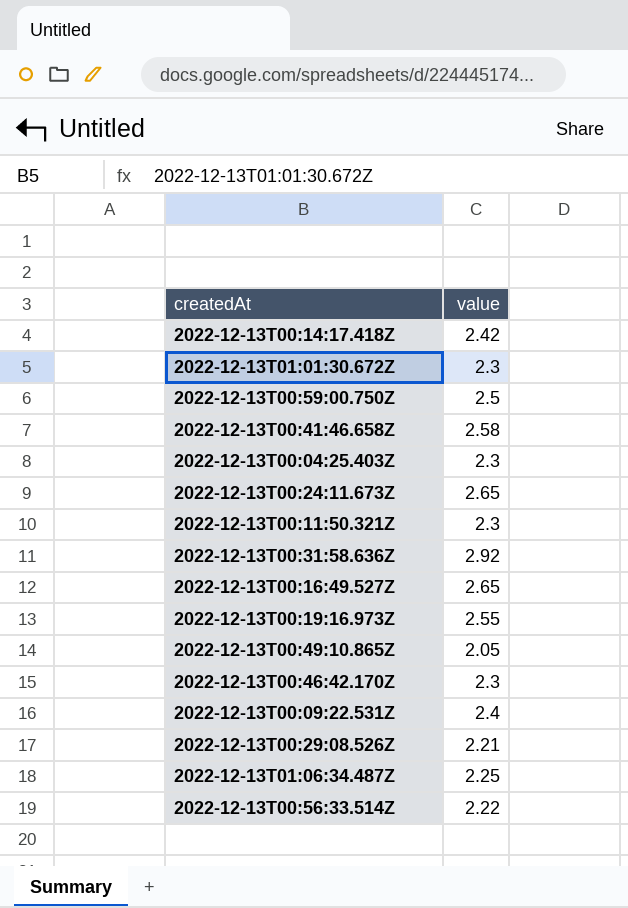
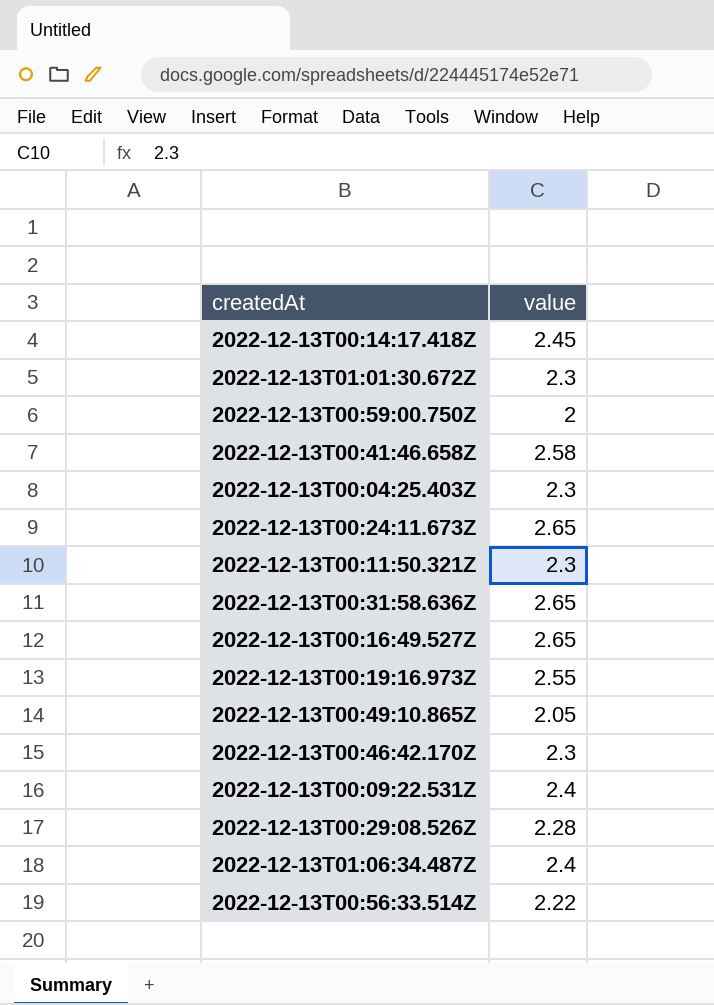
2022-12-13T00:14:17.418Z | value: 2.42 -> 2.45
2022-12-13T00:59:00.750Z | value: 2.5 -> 2
2022-12-13T00:31:58.636Z | value: 2.92 -> 2.65
2022-12-13T00:29:08.526Z | value: 2.21 -> 2.28
2022-12-13T01:06:34.487Z | value: 2.25 -> 2.4

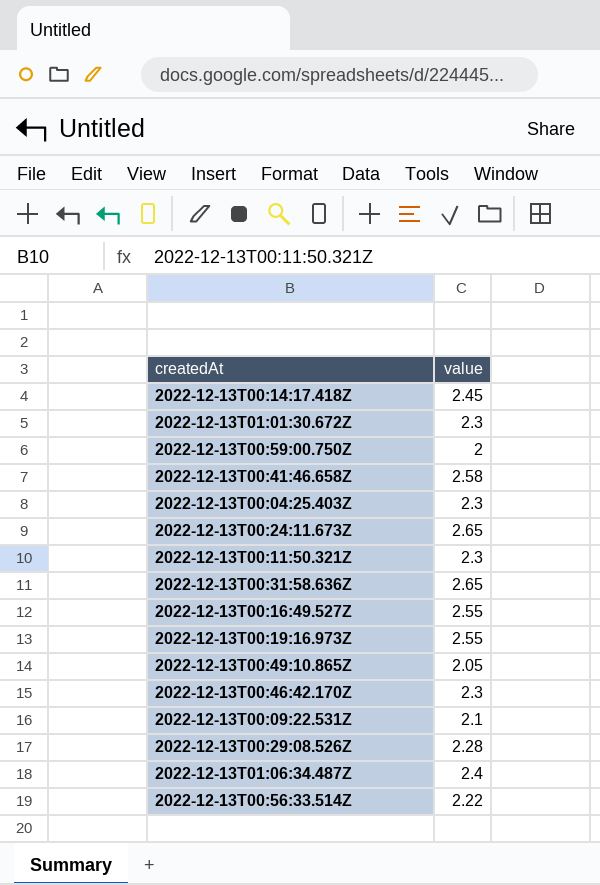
2022-12-13T00:16:49.527Z | value: 2.65 -> 2.55
2022-12-13T00:09:22.531Z | value: 2.4 -> 2.1

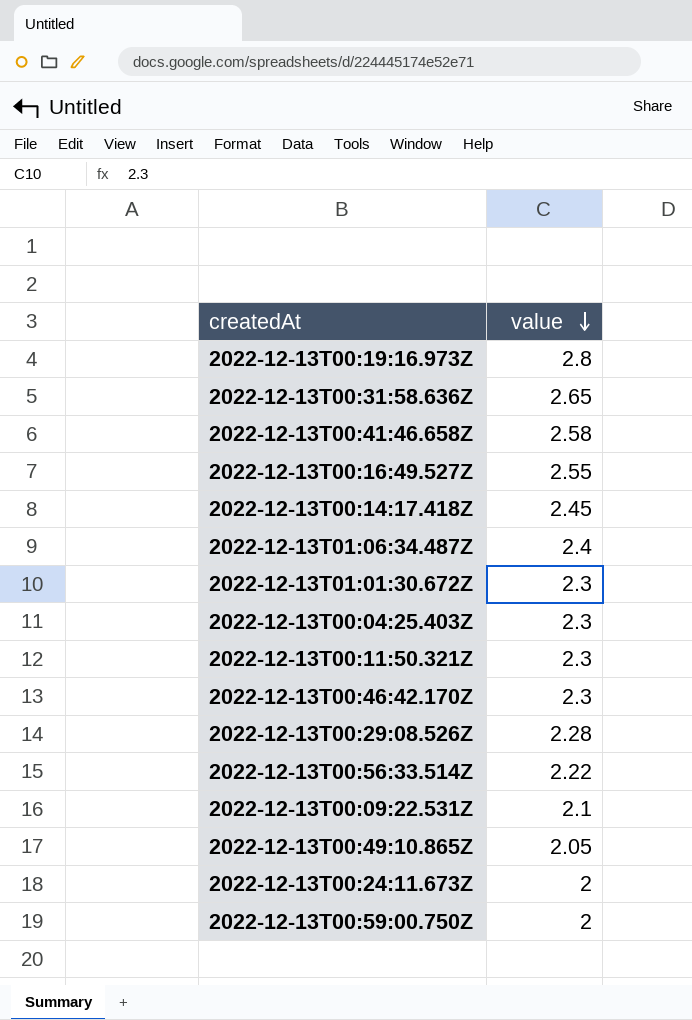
row order: none -> value descending
2022-12-13T00:19:16.973Z | value: 2.55 -> 2.8
2022-12-13T00:24:11.673Z | value: 2.65 -> 2

